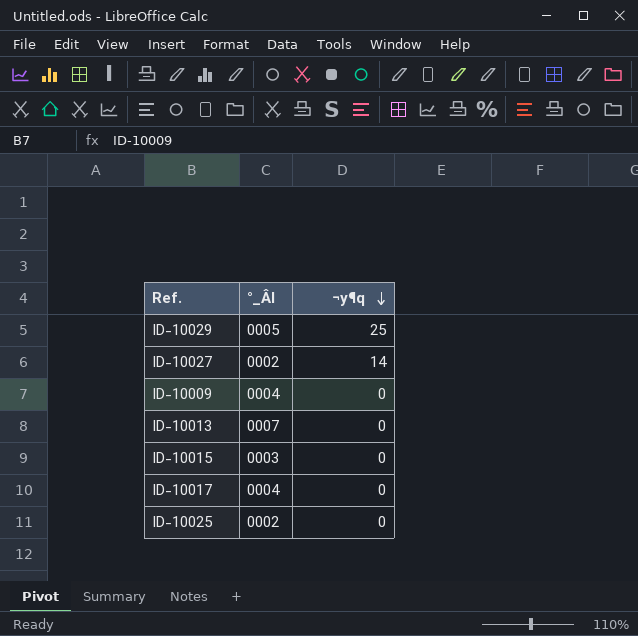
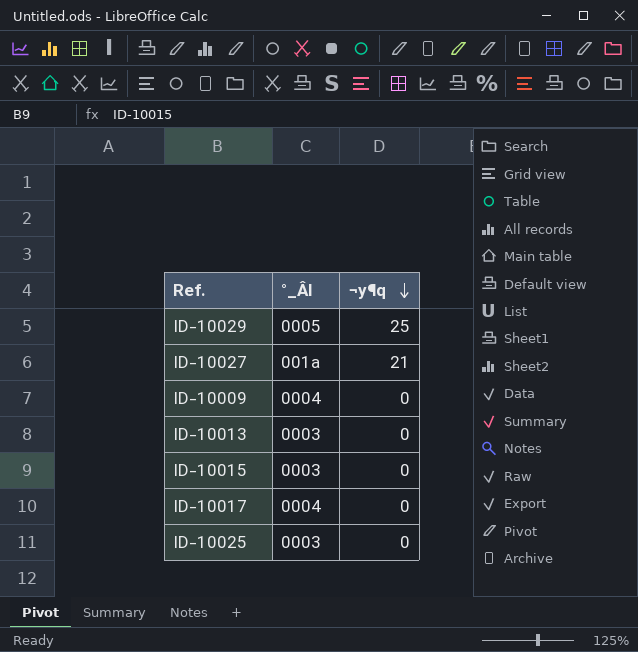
ID-10027 | °_ÂI: 0002 -> 001a
ID-10027 | ¬y¶q: 14 -> 21
ID-10013 | °_ÂI: 0007 -> 0003
ID-10025 | °_ÂI: 0002 -> 0003

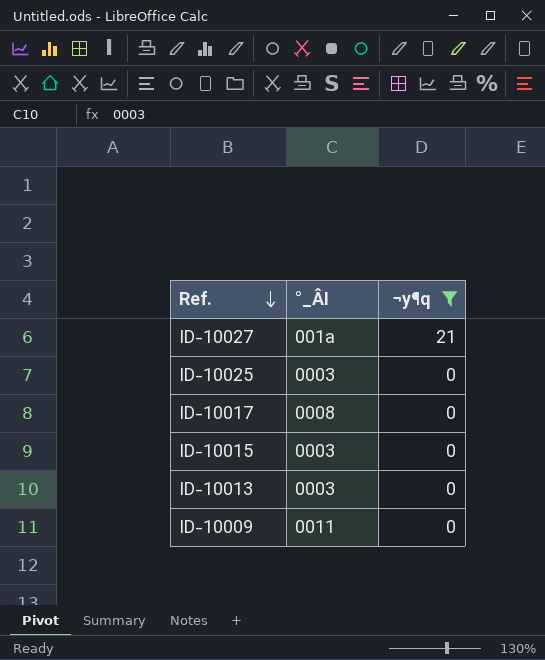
filter: none -> ¬y¶q != 25
row order: ¬y¶q descending -> Ref. descending
ID-10017 | °_ÂI: 0004 -> 0008
ID-10009 | °_ÂI: 0004 -> 0011

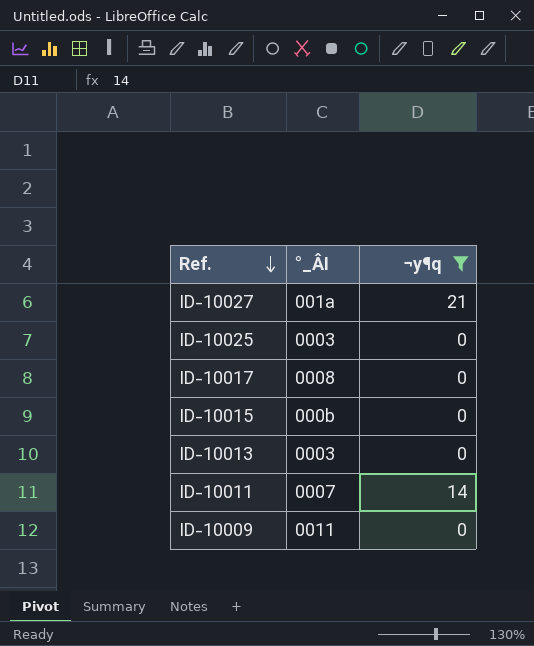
ID-10015 | °_ÂI: 0003 -> 000b
row ID-10011: none -> 0007 | 14

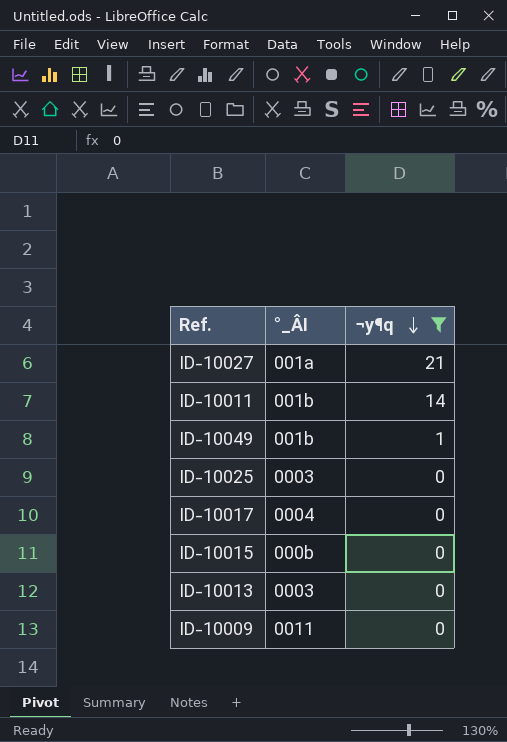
row order: Ref. descending -> ¬y¶q descending
ID-10011 | °_ÂI: 0007 -> 001b
row ID-10049: none -> 001b | 1
ID-10017 | °_ÂI: 0008 -> 0004

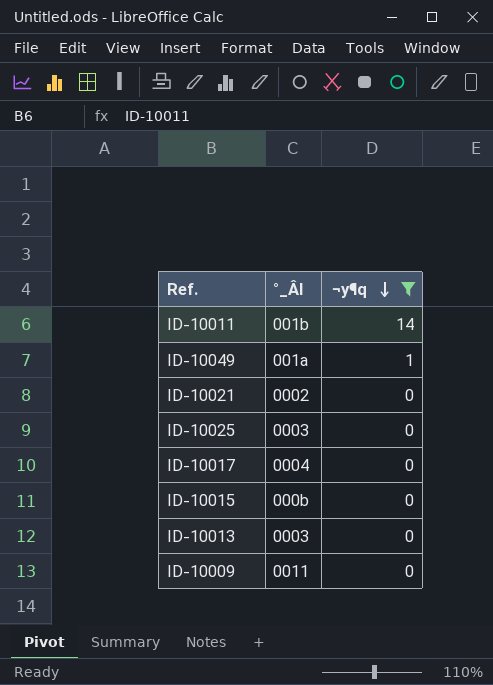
row ID-10027: 001a | 21 -> none
ID-10049 | °_ÂI: 001b -> 001a
row ID-10021: none -> 0002 | 0

